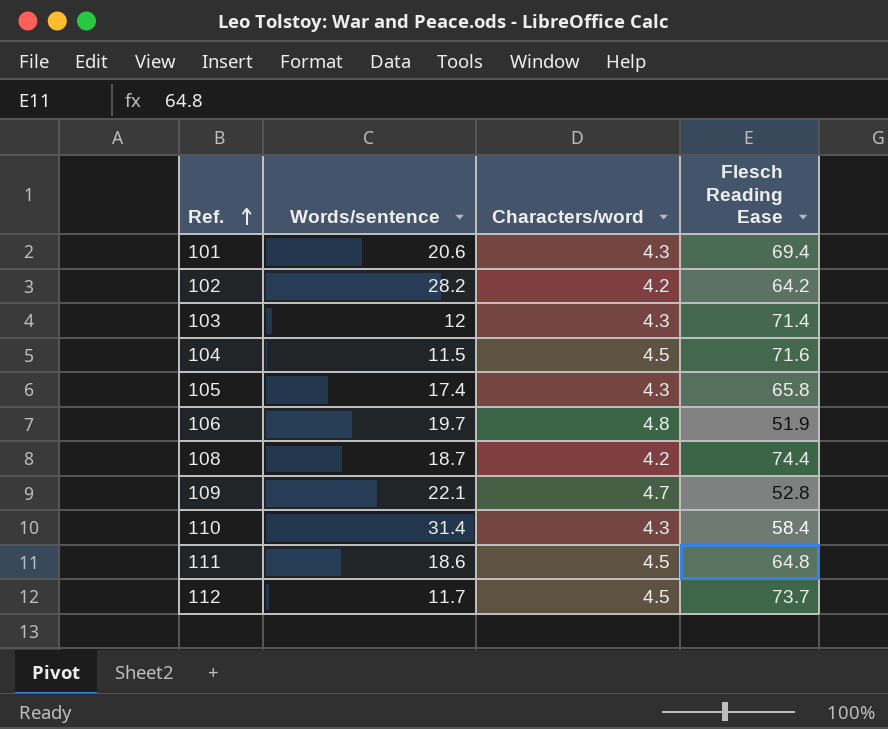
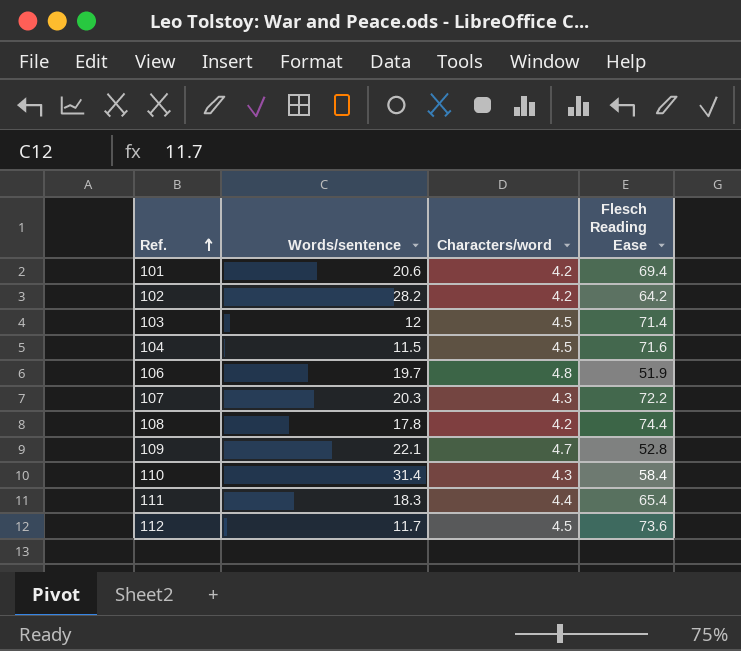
row 105: 17.4 | 4.3 | 65.8 -> none
101 | Characters/word: 4.3 -> 4.2
103 | Characters/word: 4.3 -> 4.5
row 107: none -> 20.3 | 4.3 | 72.2
108 | Words/sentence: 18.7 -> 17.8
111 | Words/sentence: 18.6 -> 18.3
111 | Characters/word: 4.5 -> 4.4
111 | Flesch Reading Ease: 64.8 -> 65.4
112 | Flesch Reading Ease: 73.7 -> 73.6

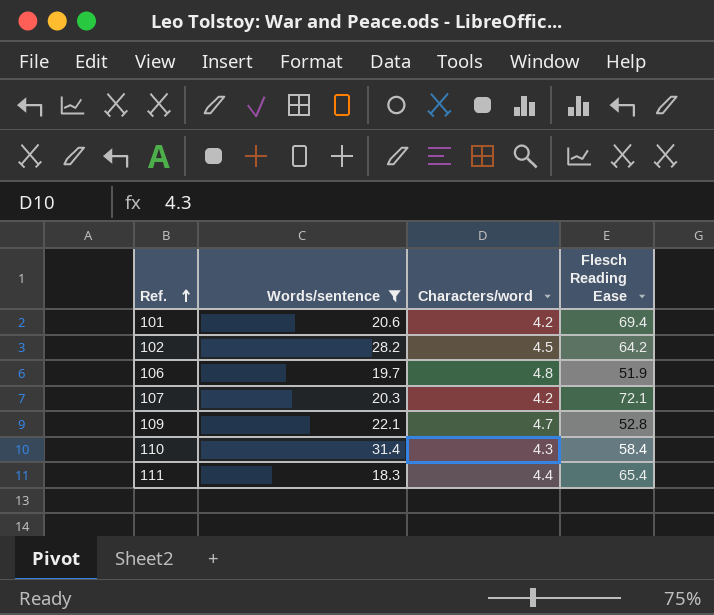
filter: none -> Words/sentence >= 18.3
102 | Characters/word: 4.2 -> 4.5
107 | Characters/word: 4.3 -> 4.2
107 | Flesch Reading Ease: 72.2 -> 72.1

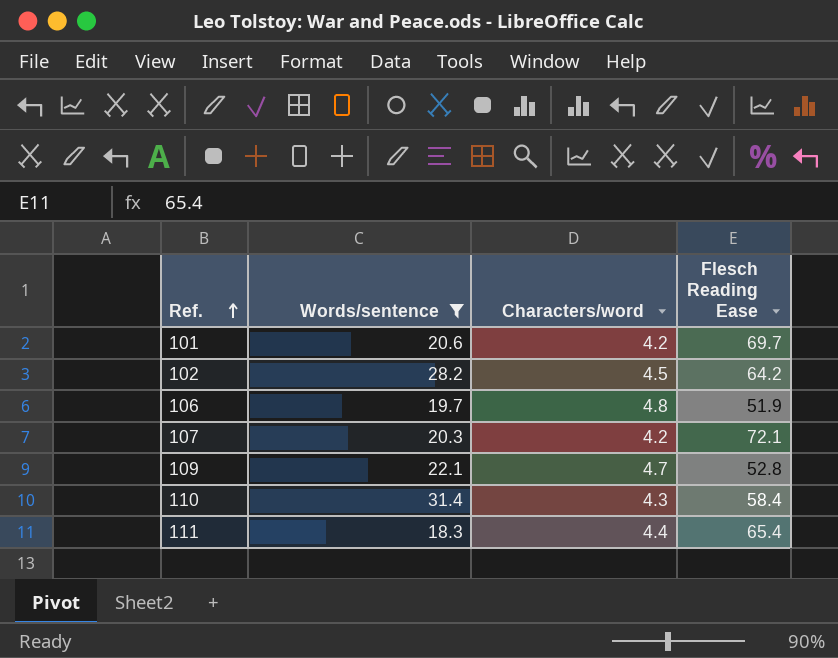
101 | Flesch Reading Ease: 69.4 -> 69.7

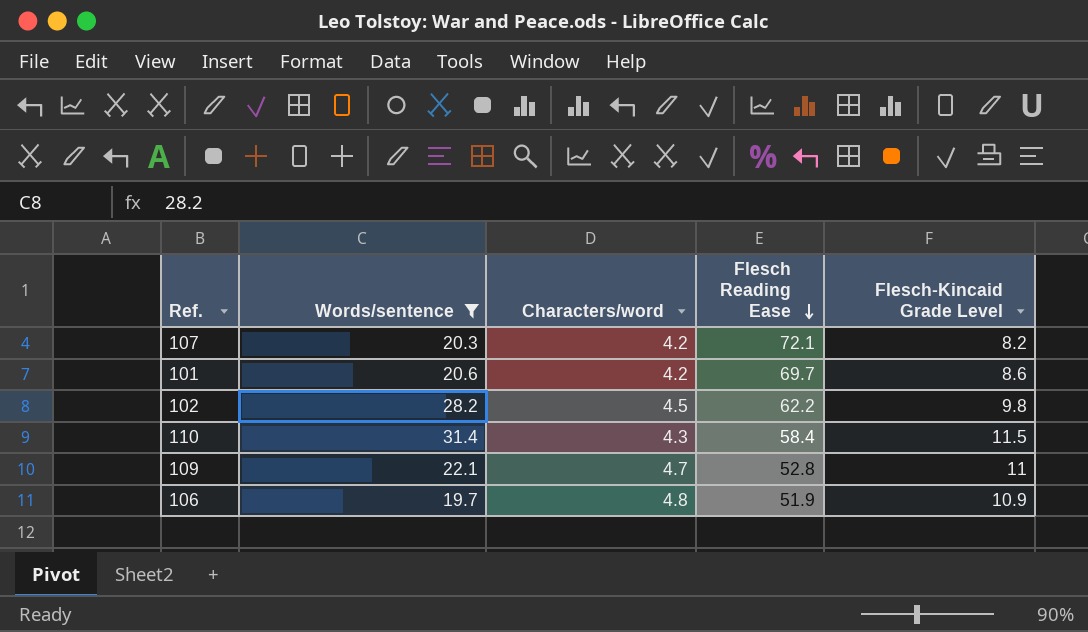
row order: Ref. ascending -> Flesch Reading Ease descending
column Flesch-Kincaid Grade Level | position: none -> 5
row 111: 18.3 | 4.4 | 65.4 -> none
102 | Flesch Reading Ease: 64.2 -> 62.2

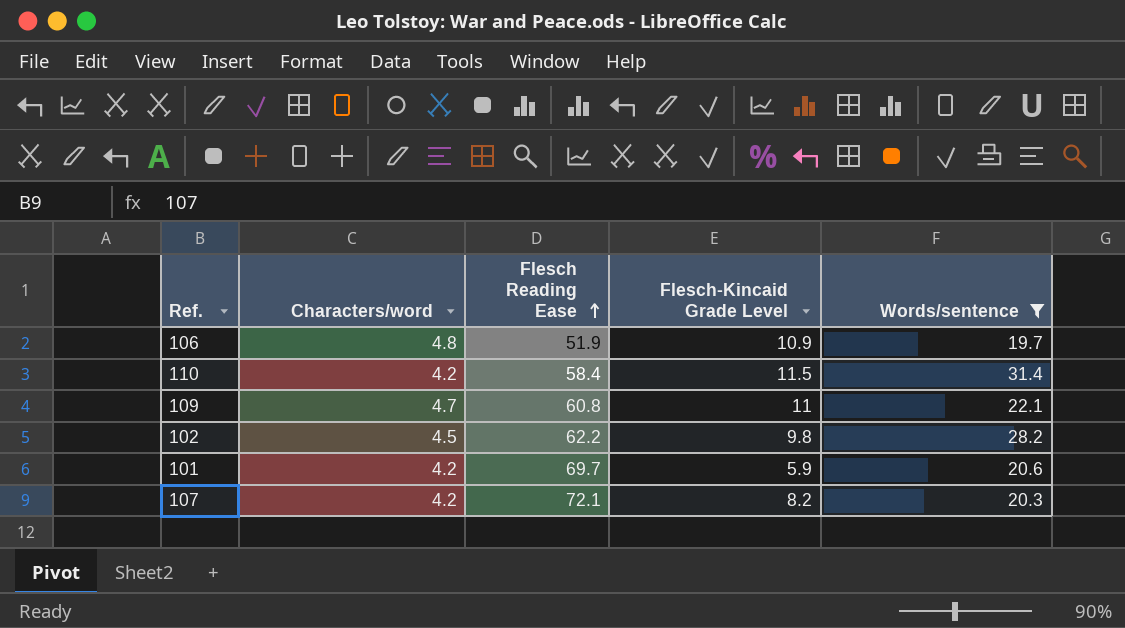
row order: Flesch Reading Ease descending -> Flesch Reading Ease ascending
column Words/sentence | position: 2 -> 5
110 | Characters/word: 4.3 -> 4.2
109 | Flesch Reading Ease: 52.8 -> 60.8
101 | Flesch-Kincaid Grade Level: 8.6 -> 5.9

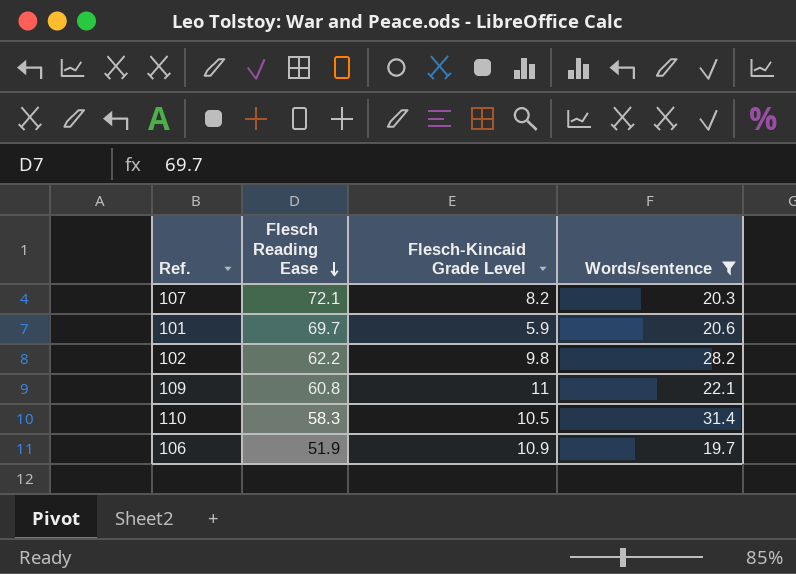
row order: Flesch Reading Ease ascending -> Flesch Reading Ease descending
column Characters/word | position: 2 -> none
110 | Flesch Reading Ease: 58.4 -> 58.3
110 | Flesch-Kincaid Grade Level: 11.5 -> 10.5

